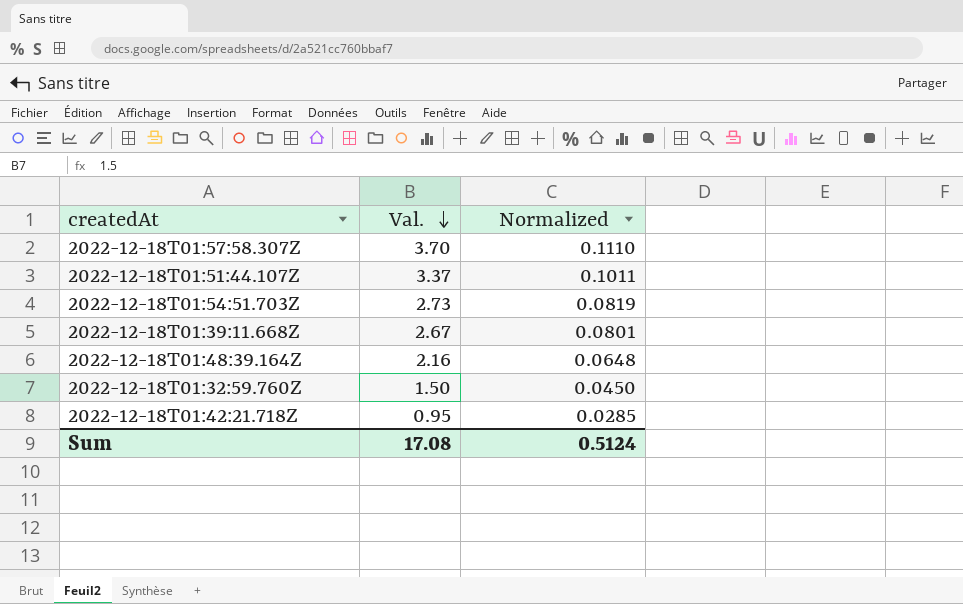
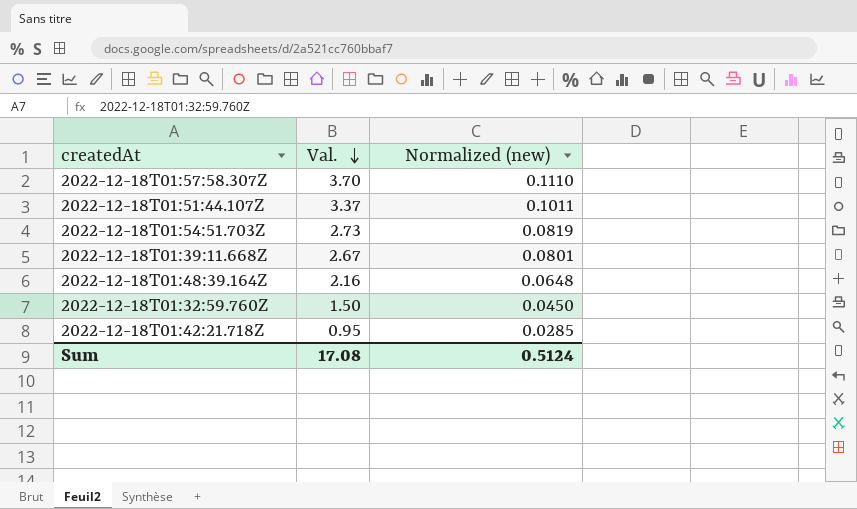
column name: Normalized -> Normalized (new)

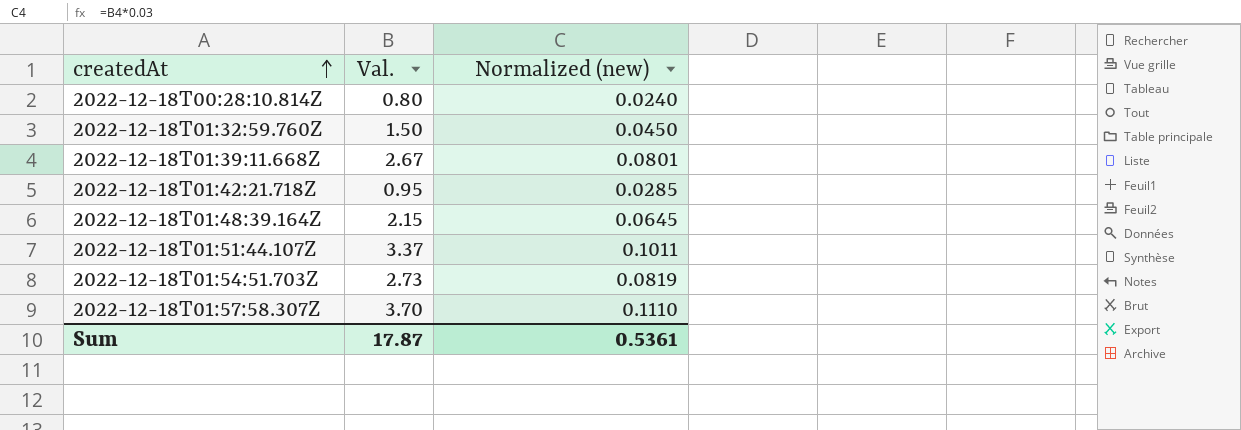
row order: Val. descending -> createdAt ascending
row 2022-12-18T00:28:10.814Z: none -> 0.80 | 0.0240
2022-12-18T01:48:39.164Z | Val.: 2.16 -> 2.15
2022-12-18T01:48:39.164Z | Normalized (new): 0.0648 -> 0.0645
Sum | Val.: 17.08 -> 17.87
Sum | Normalized (new): 0.5124 -> 0.5361

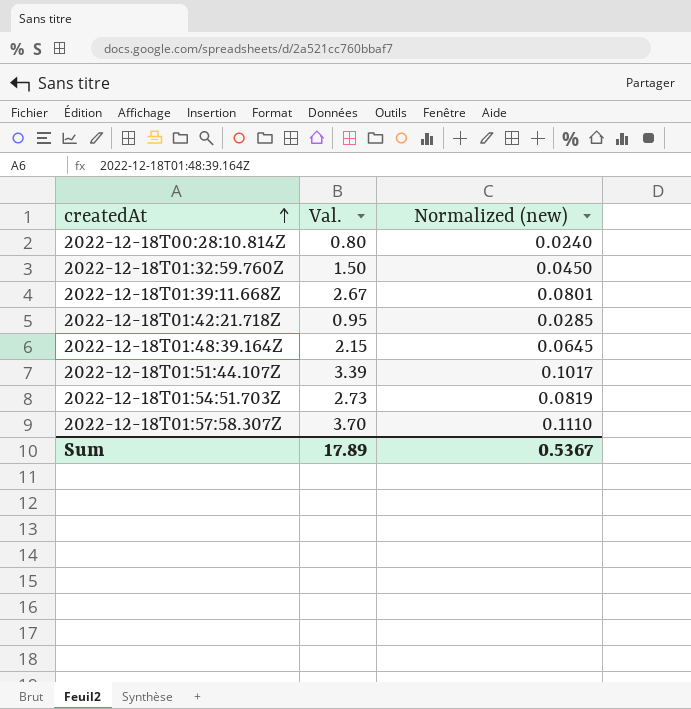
2022-12-18T01:51:44.107Z | Val.: 3.37 -> 3.39
2022-12-18T01:51:44.107Z | Normalized (new): 0.1011 -> 0.1017
Sum | Val.: 17.87 -> 17.89
Sum | Normalized (new): 0.5361 -> 0.5367

